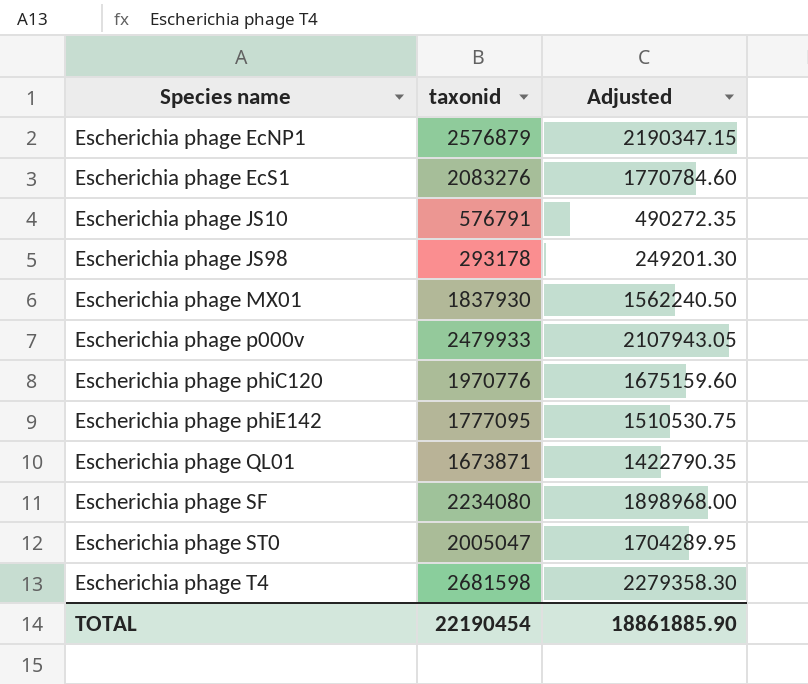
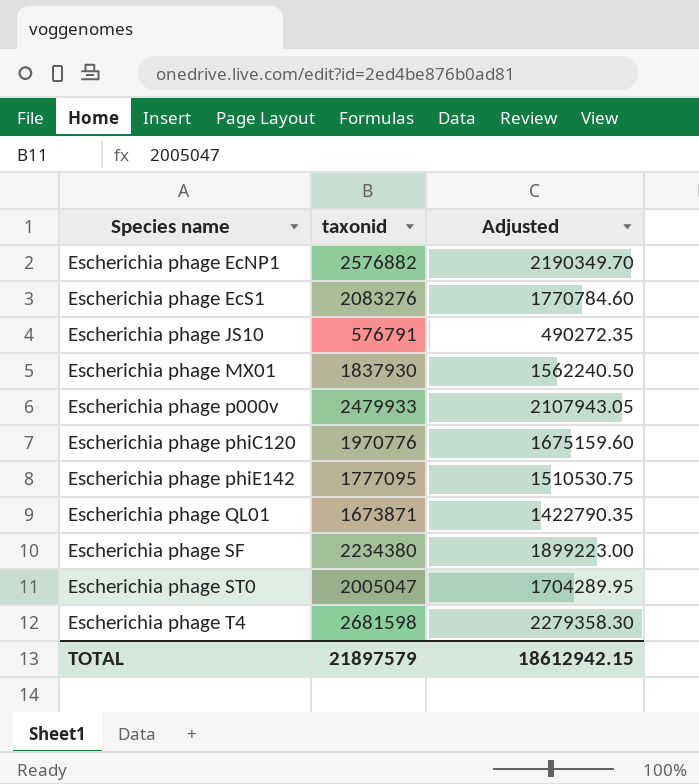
row Escherichia phage JS98: 293178 | 249201.30 -> none
Escherichia phage EcNP1 | taxonid: 2576879 -> 2576882
Escherichia phage EcNP1 | Adjusted: 2190347.15 -> 2190349.70
Escherichia phage SF | taxonid: 2234080 -> 2234380
Escherichia phage SF | Adjusted: 1898968.00 -> 1899223.00
TOTAL | taxonid: 22190454 -> 21897579
TOTAL | Adjusted: 18861885.90 -> 18612942.15

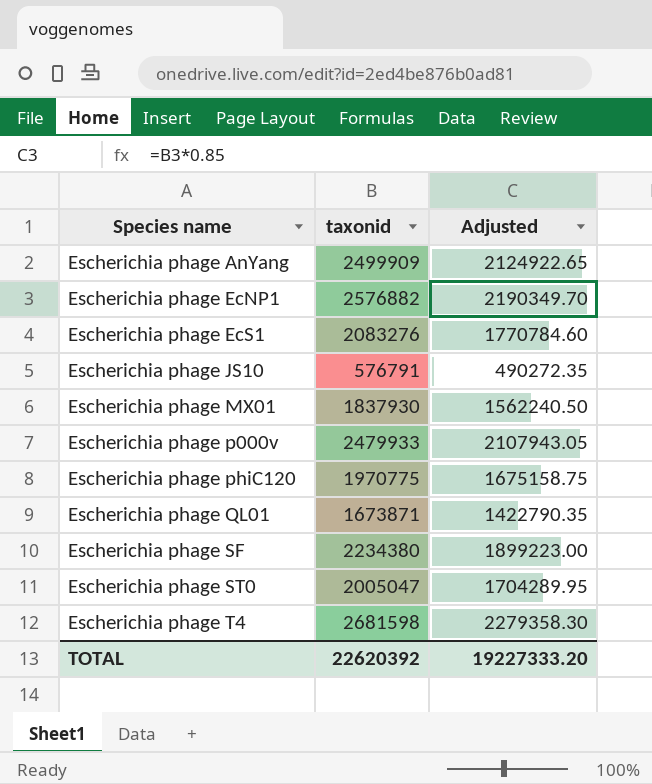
row Escherichia phage phiE142: 1777095 | 1510530.75 -> none
row Escherichia phage AnYang: none -> 2499909 | 2124922.65
Escherichia phage phiC120 | taxonid: 1970776 -> 1970775
Escherichia phage phiC120 | Adjusted: 1675159.60 -> 1675158.75
TOTAL | taxonid: 21897579 -> 22620392
TOTAL | Adjusted: 18612942.15 -> 19227333.20

